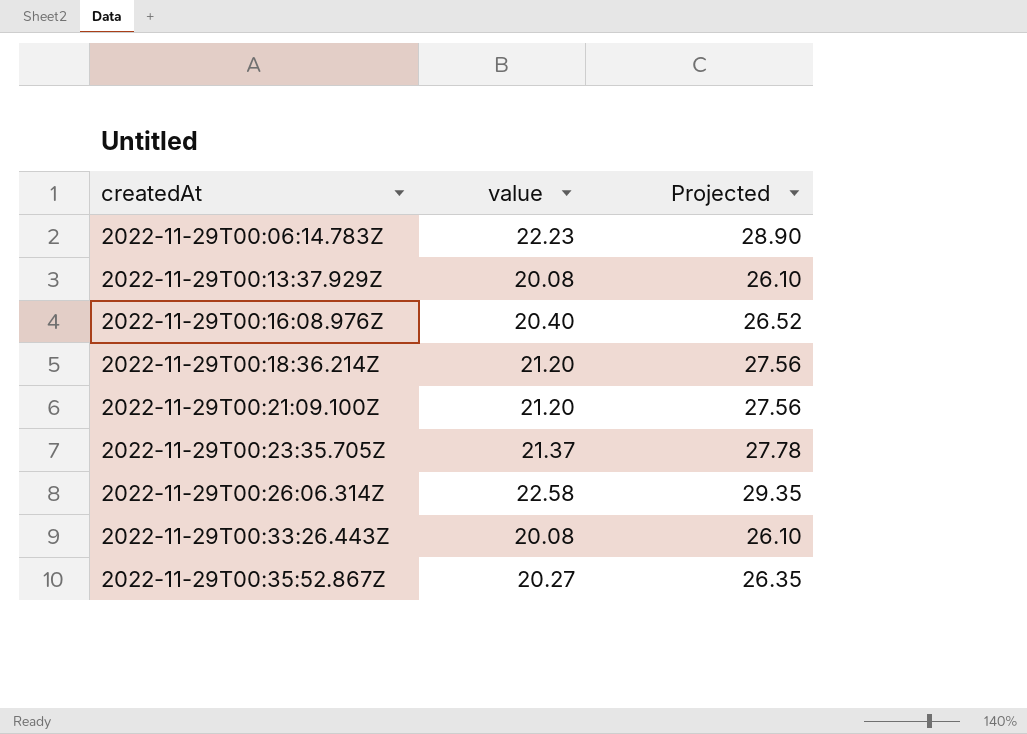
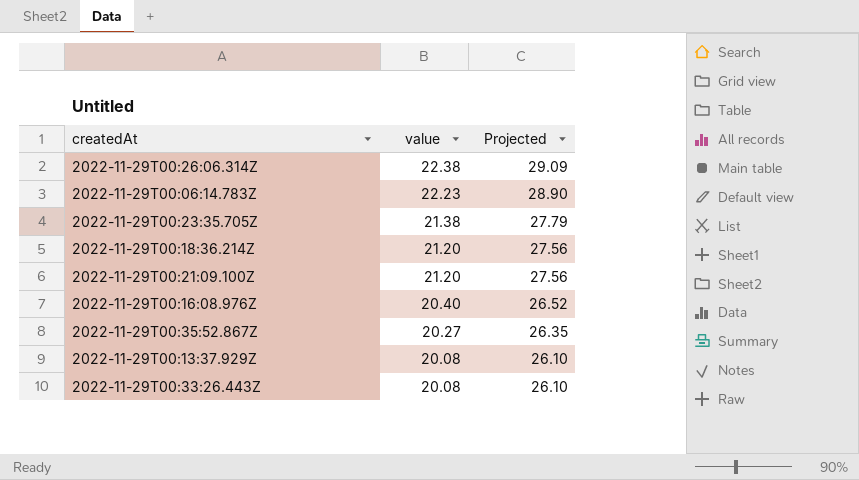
row order: createdAt ascending -> value descending
2022-11-29T00:26:06.314Z | value: 22.58 -> 22.38
2022-11-29T00:26:06.314Z | Projected: 29.35 -> 29.09
2022-11-29T00:23:35.705Z | value: 21.37 -> 21.38
2022-11-29T00:23:35.705Z | Projected: 27.78 -> 27.79

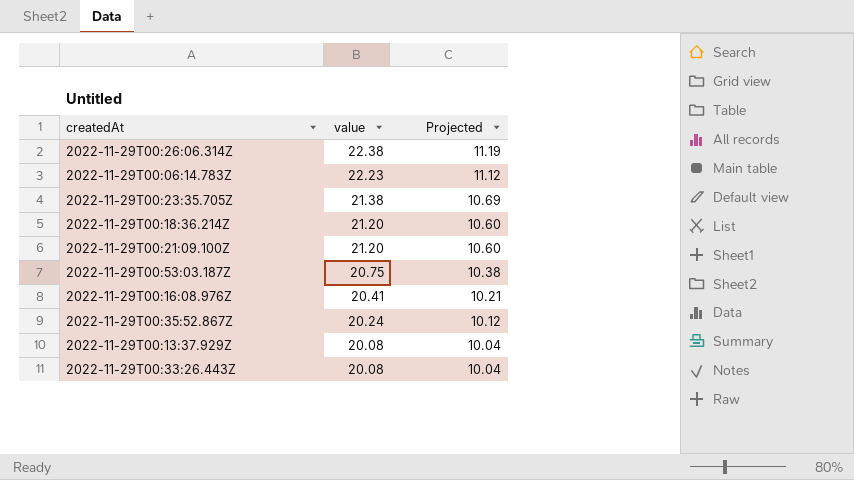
column Projected | formula: [value] * 1.3 -> [value] * 0.5
row 2022-11-29T00:53:03.187Z: none -> 20.75 | 10.38
2022-11-29T00:16:08.976Z | value: 20.40 -> 20.41
2022-11-29T00:35:52.867Z | value: 20.27 -> 20.24

